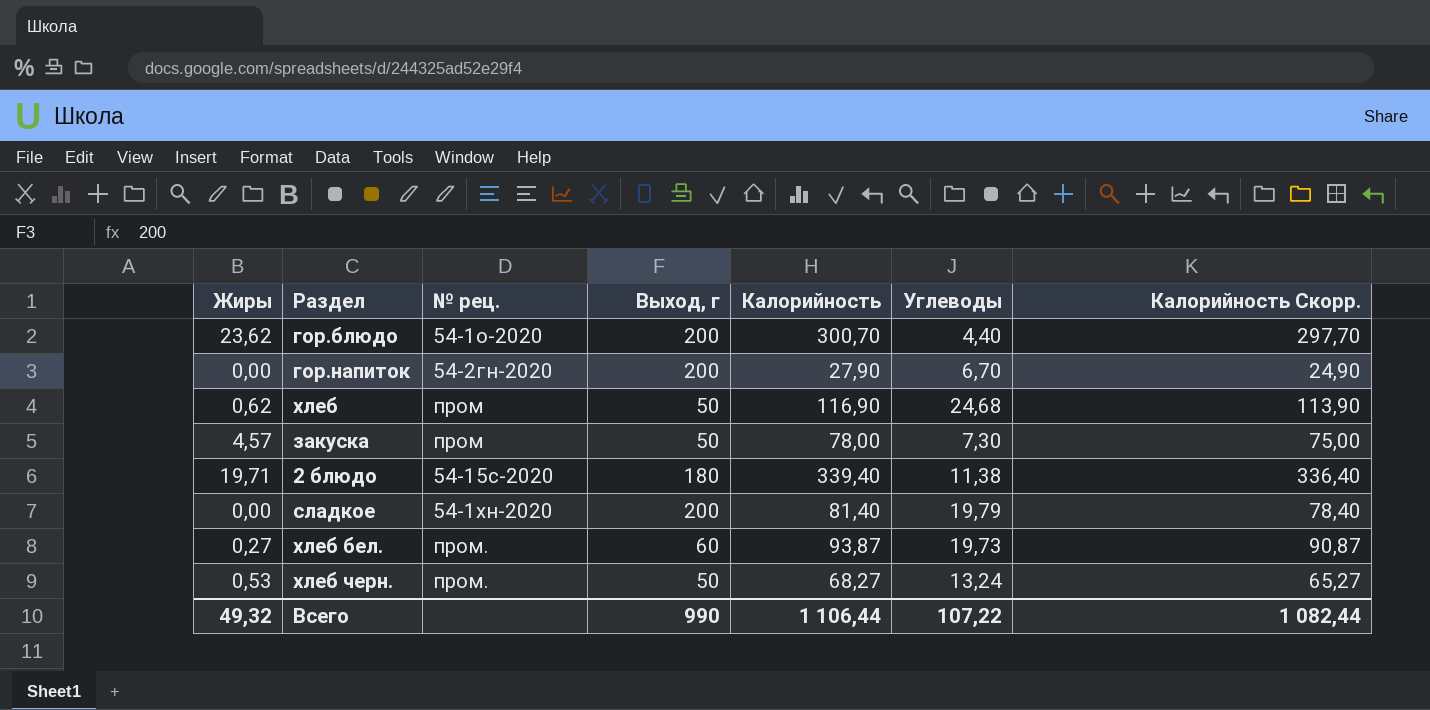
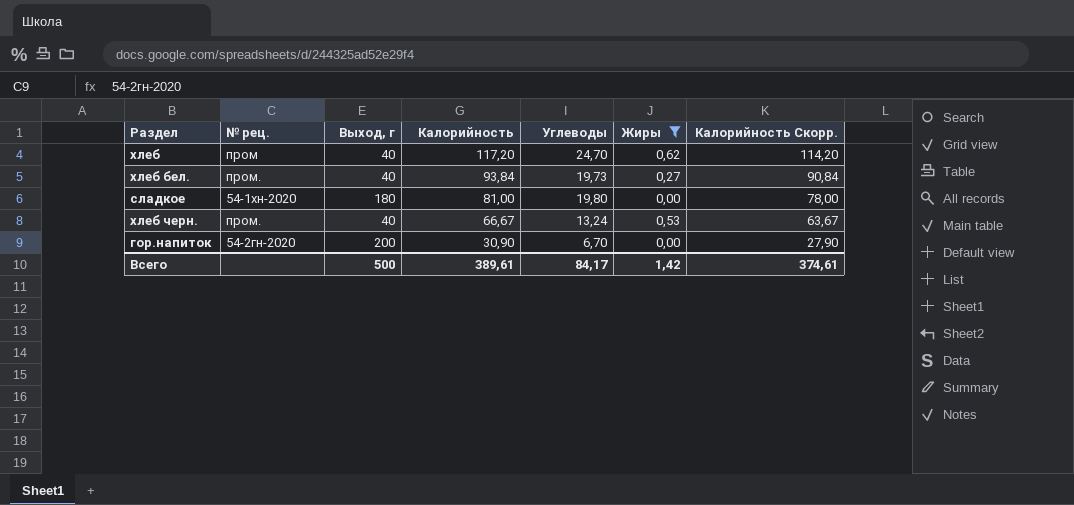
filter: none -> Жиры <= 0,62
row order: none -> Калорийность descending
column Жиры | position: 1 -> 6
хлеб | Выход, г: 50 -> 40
хлеб | Калорийность: 116,90 -> 117,20
хлеб | Углеводы: 24,68 -> 24,70
хлеб | Калорийность Скорр.: 113,90 -> 114,20
хлеб бел. | Выход, г: 60 -> 40
хлеб бел. | Калорийность: 93,87 -> 93,84
хлеб бел. | Калорийность Скорр.: 90,87 -> 90,84
сладкое | Выход, г: 200 -> 180
сладкое | Калорийность: 81,40 -> 81,00
сладкое | Углеводы: 19,79 -> 19,80
сладкое | Калорийность Скорр.: 78,40 -> 78,00
хлеб черн. | Выход, г: 50 -> 40
хлеб черн. | Калорийность: 68,27 -> 66,67
хлеб черн. | Калорийность Скорр.: 65,27 -> 63,67
гор.напиток | Калорийность: 27,90 -> 30,90
гор.напиток | Калорийность Скорр.: 24,90 -> 27,90
Всего | Выход, г: 990 -> 500
Всего | Калорийность: 1 106,44 -> 389,61
Всего | Углеводы: 107,22 -> 84,17
Всего | Жиры: 49,32 -> 1,42
Всего | Калорийность Скорр.: 1 082,44 -> 374,61

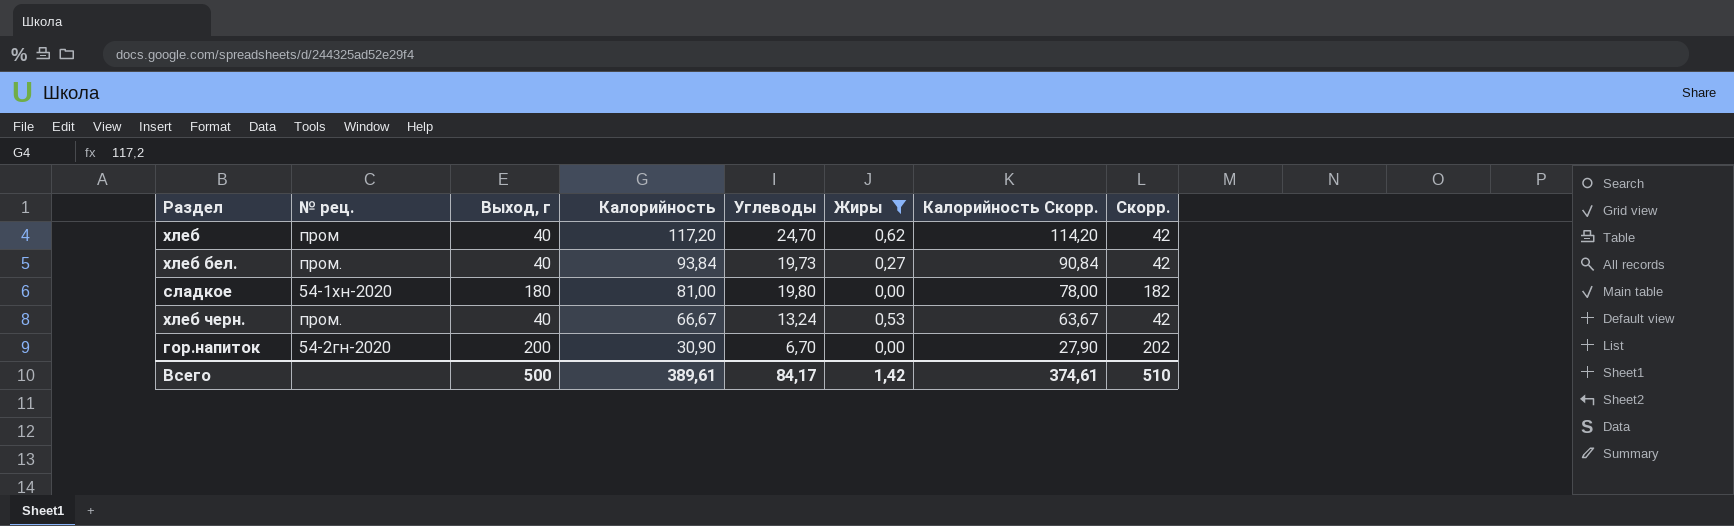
column Скорр. | formula: none -> [Выход, г] + 2

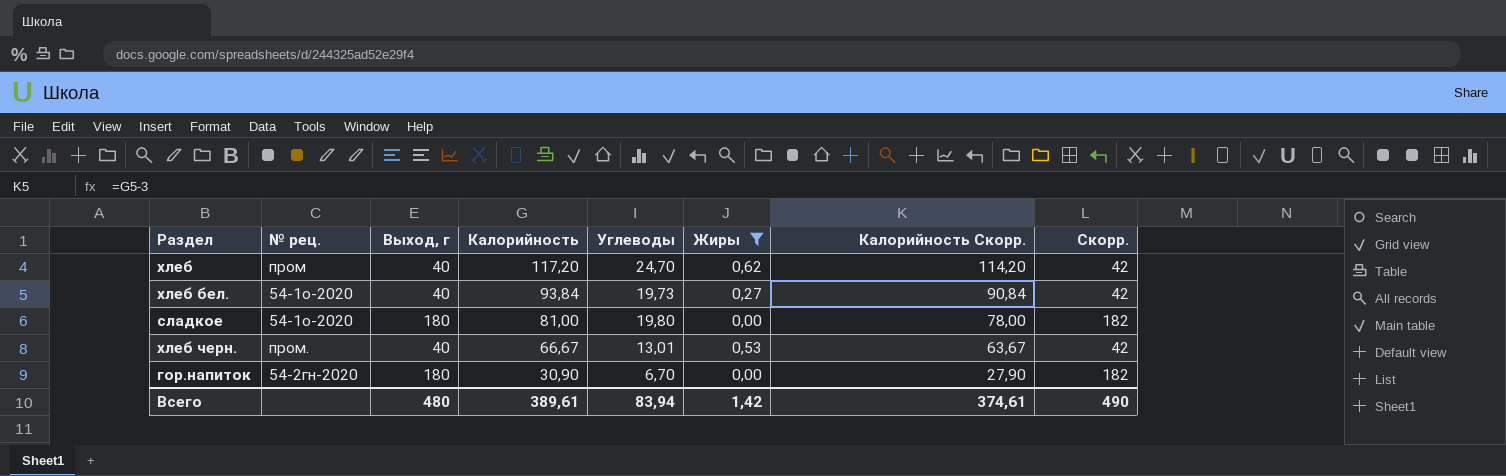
хлеб бел. | № рец.: пром. -> 54-1о-2020
сладкое | № рец.: 54-1хн-2020 -> 54-1о-2020
хлеб черн. | Углеводы: 13,24 -> 13,01
гор.напиток | Выход, г: 200 -> 180
гор.напиток | Скорр.: 202 -> 182
Всего | Выход, г: 500 -> 480
Всего | Углеводы: 84,17 -> 83,94
Всего | Скорр.: 510 -> 490

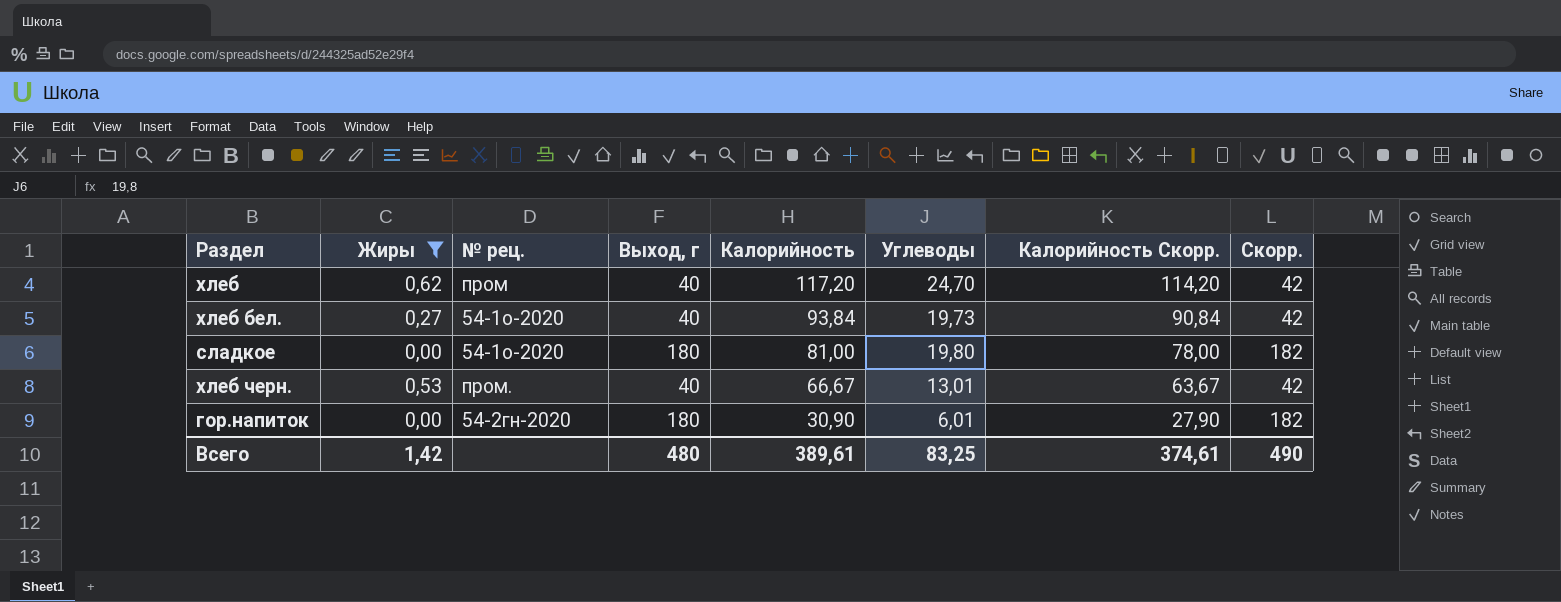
column Жиры | position: 6 -> 2
гор.напиток | Углеводы: 6,70 -> 6,01
Всего | Углеводы: 83,94 -> 83,25

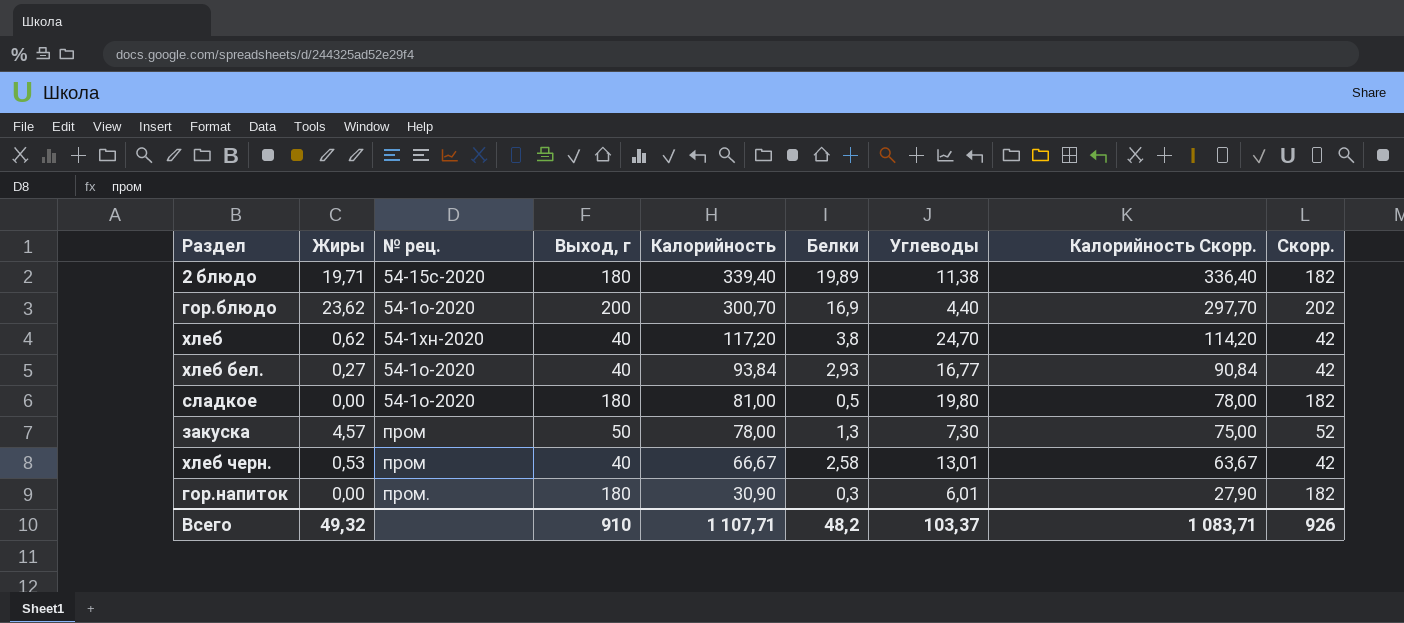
filter: Жиры <= 0,62 -> none
column Белки | position: none -> 6
хлеб | № рец.: пром -> 54-1хн-2020
хлеб бел. | Углеводы: 19,73 -> 16,77
хлеб черн. | № рец.: пром. -> пром
гор.напиток | № рец.: 54-2гн-2020 -> пром.
Всего | Жиры: 1,42 -> 49,32
Всего | Выход, г: 480 -> 910
Всего | Калорийность: 389,61 -> 1 107,71
Всего | Углеводы: 83,25 -> 103,37
Всего | Калорийность Скорр.: 374,61 -> 1 083,71
Всего | Скорр.: 490 -> 926

